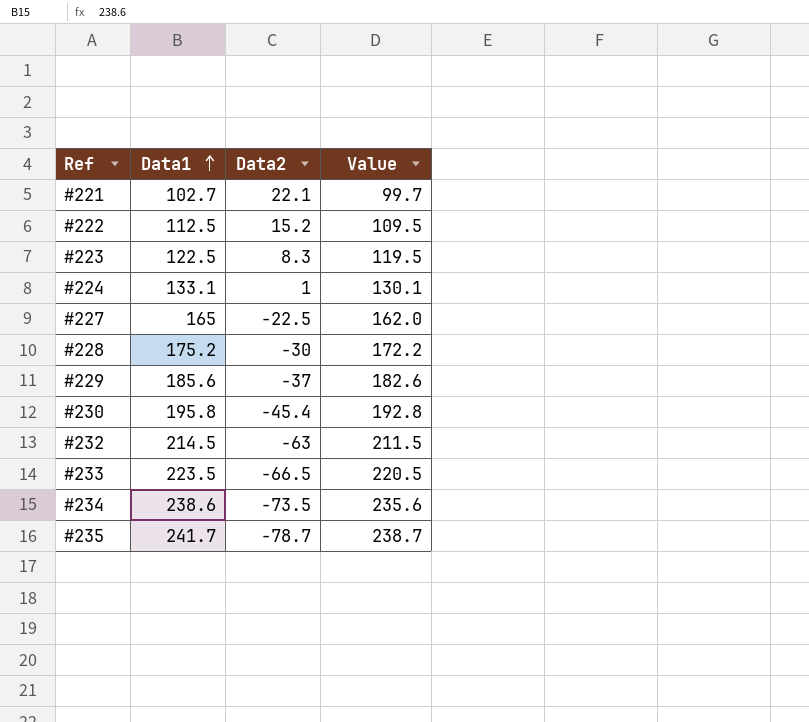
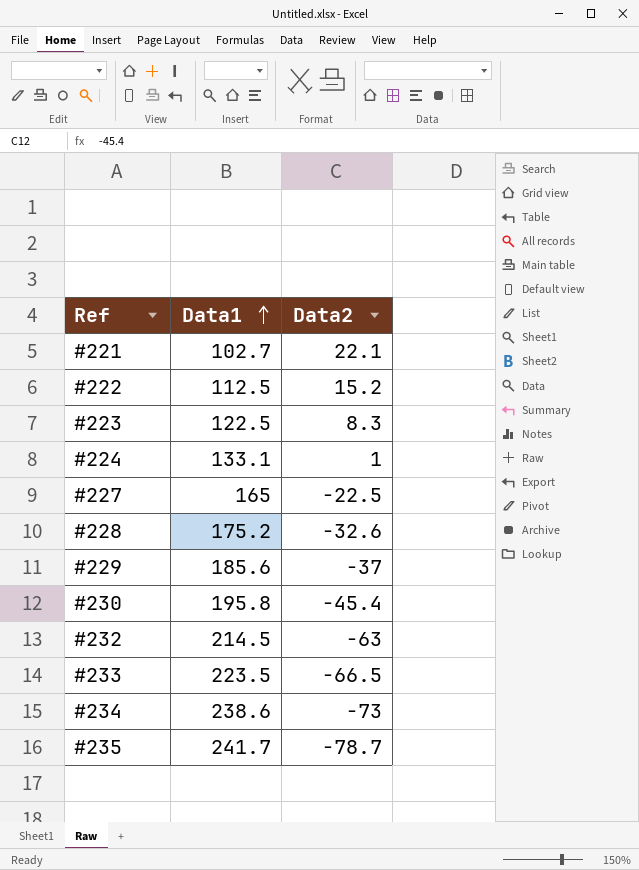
column Value | formula: [Data1] - 3 -> none
#228 | Data2: -30 -> -32.6
#234 | Data2: -73.5 -> -73

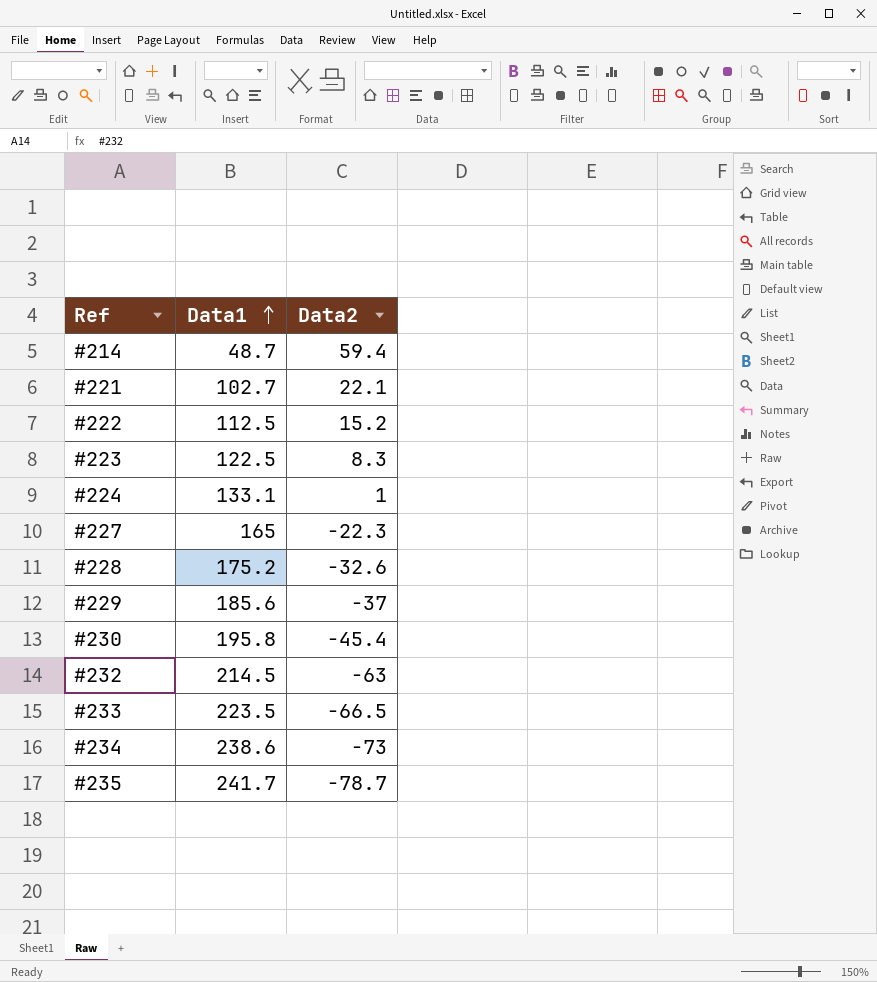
row #214: none -> 48.7 | 59.4
#227 | Data2: -22.5 -> -22.3

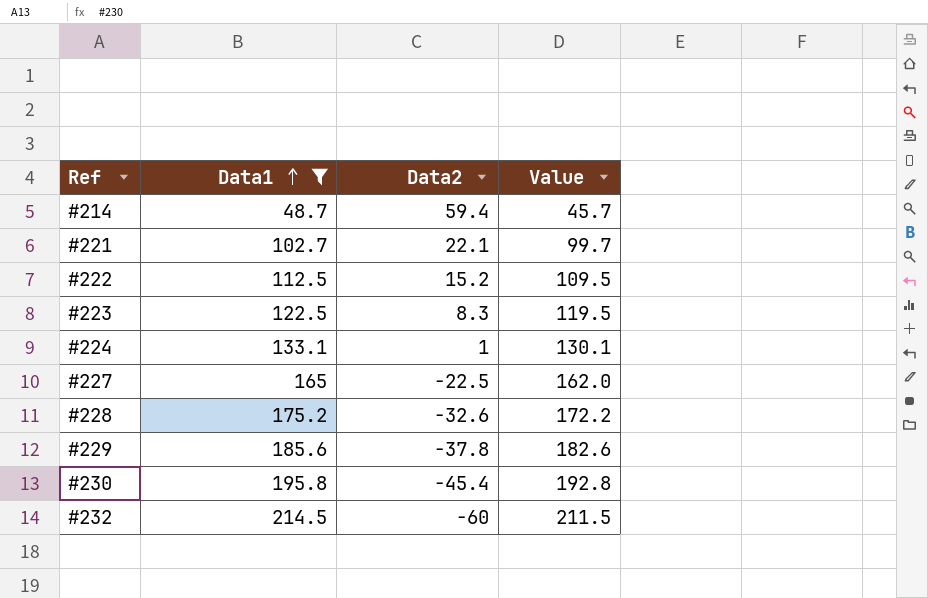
filter: none -> Data1 <= 214.5
column Value | formula: none -> [Data1] - 3
#227 | Data2: -22.3 -> -22.5
#229 | Data2: -37 -> -37.8
#232 | Data2: -63 -> -60

